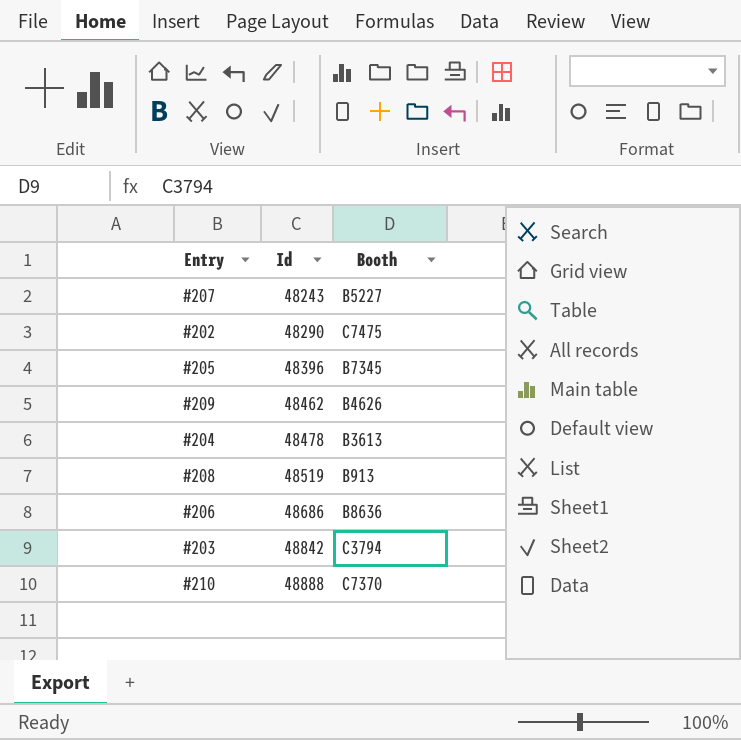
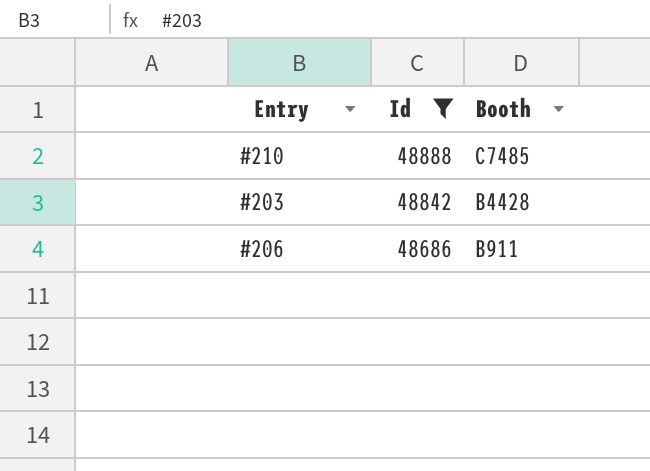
filter: none -> Id >= 48686
row order: Id ascending -> Id descending
#210 | Booth: C7370 -> C7485
#203 | Booth: C3794 -> B4428
#206 | Booth: B8636 -> B911

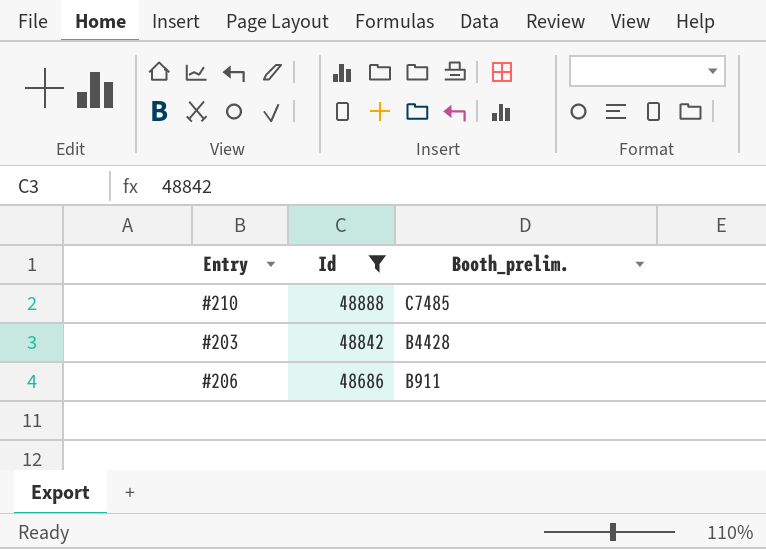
column name: Booth -> Booth_prelim.

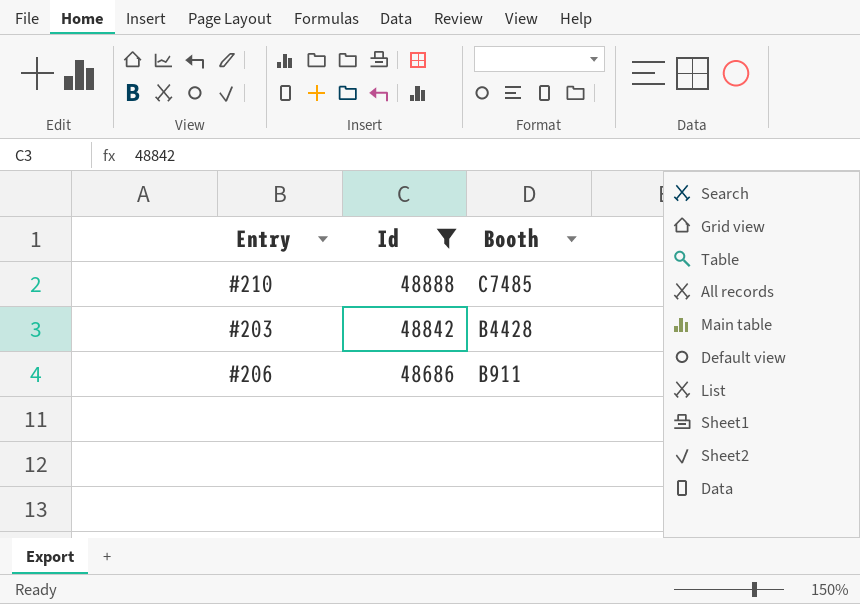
column name: Booth_prelim. -> Booth

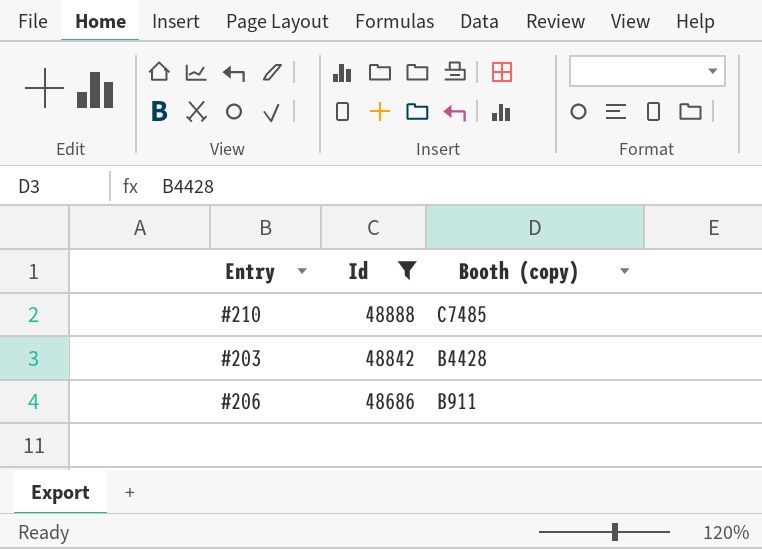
column name: Booth -> Booth (copy)

